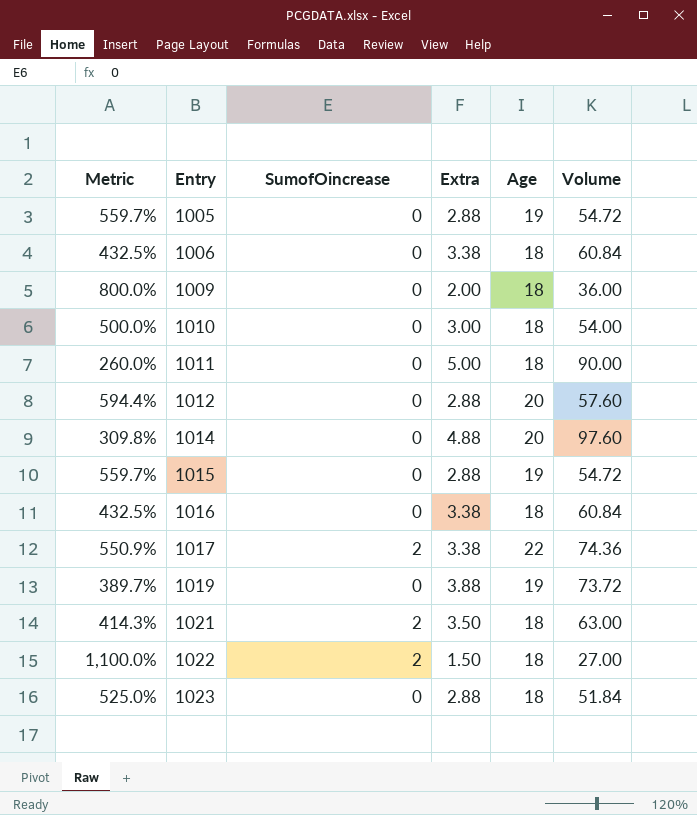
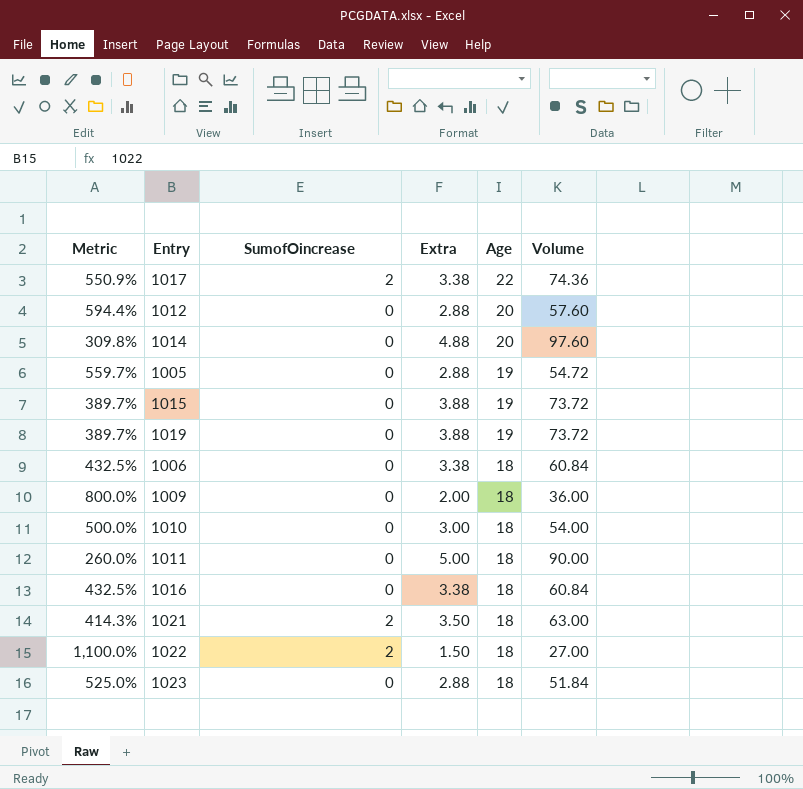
row order: Entry ascending -> Age descending
1015 | Metric: 559.7% -> 389.7%
1015 | Extra: 2.88 -> 3.88
1015 | Volume: 54.72 -> 73.72

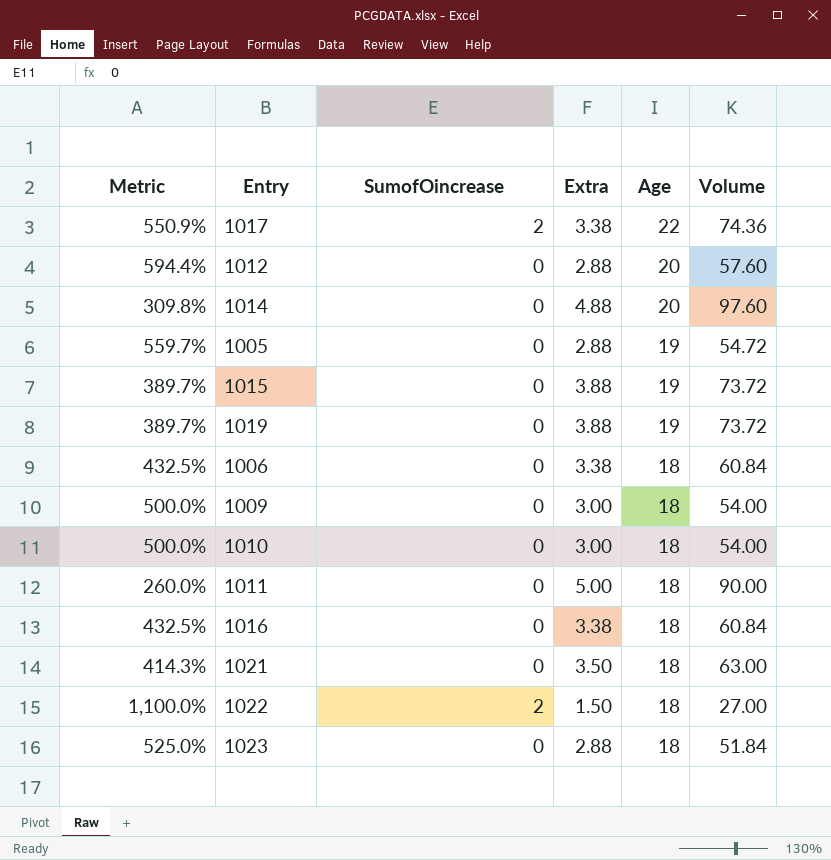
1009 | Metric: 800.0% -> 500.0%
1009 | Extra: 2.00 -> 3.00
1009 | Volume: 36.00 -> 54.00
1021 | SumofOincrease: 2 -> 0

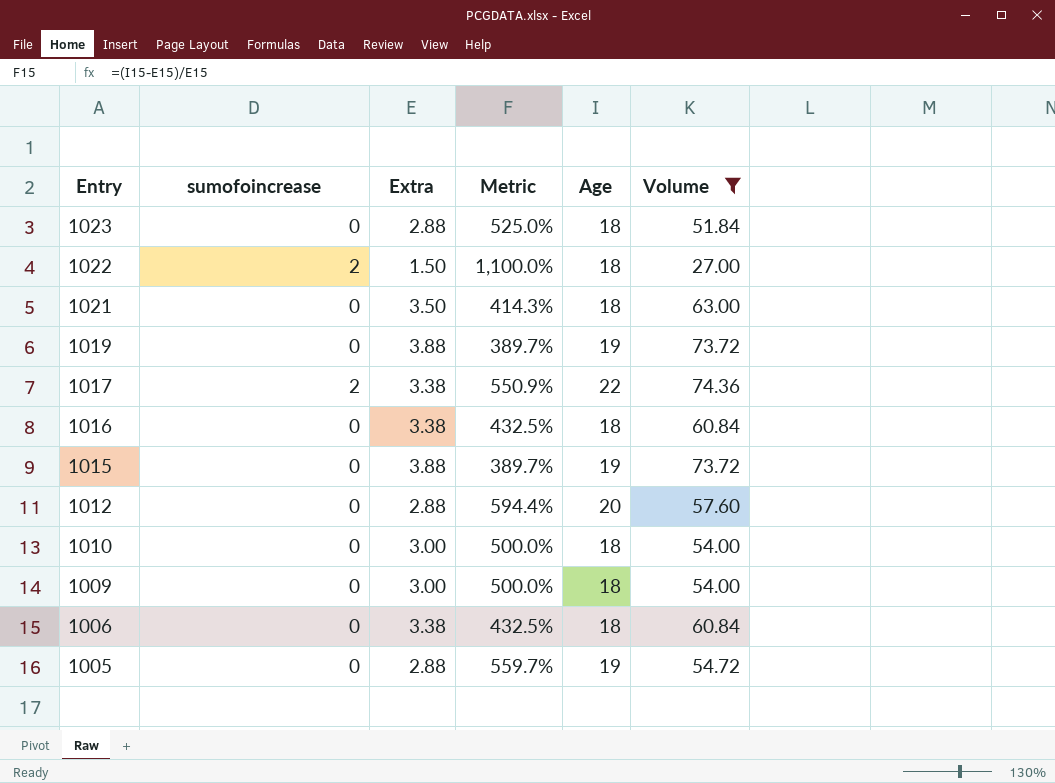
filter: none -> Volume <= 74.36
row order: Age descending -> Entry descending
column name: SumofOincrease -> sumofoincrease
column Metric | position: 1 -> 4

